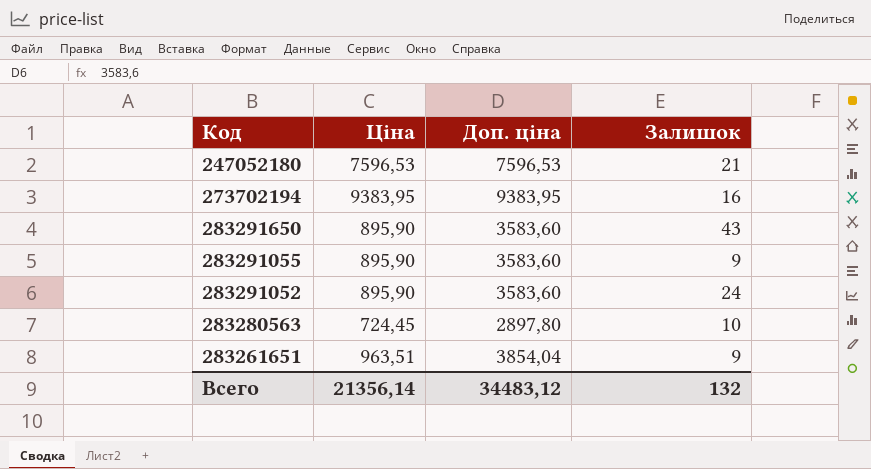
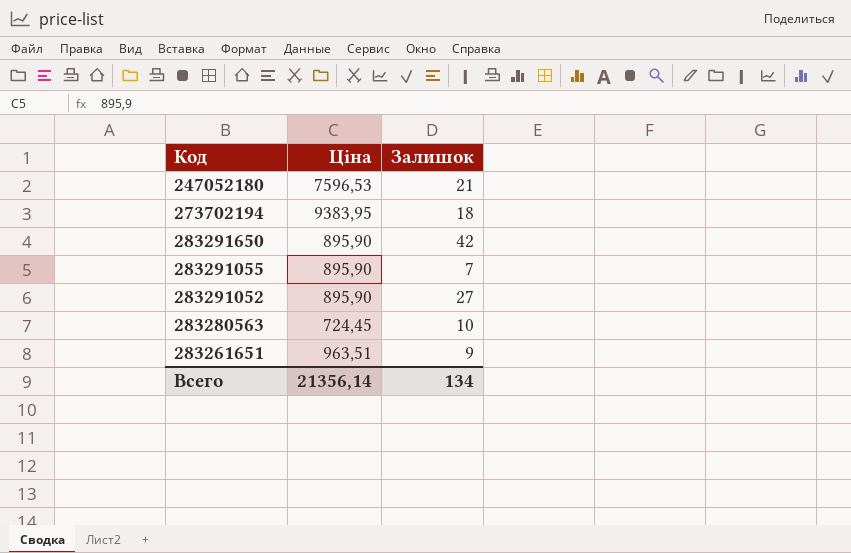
column Доп. ціна | position: 3 -> none
273702194 | Залишок: 16 -> 18
283291650 | Залишок: 43 -> 42
283291055 | Залишок: 9 -> 7
283291052 | Залишок: 24 -> 27
Всего | Залишок: 132 -> 134

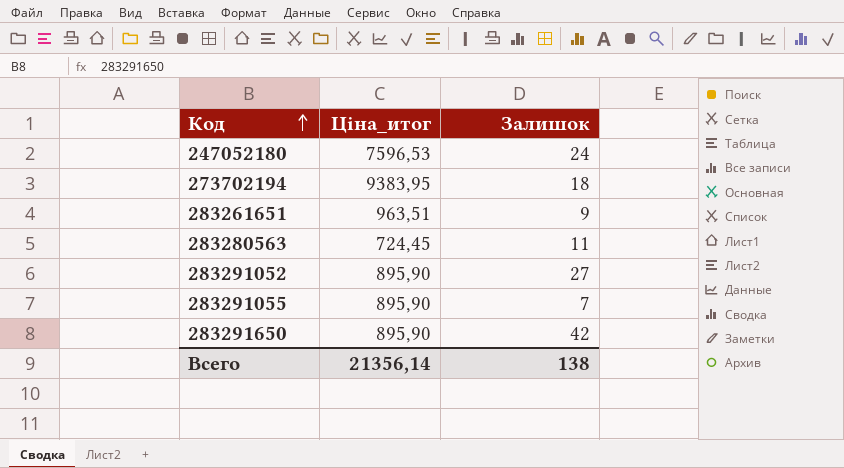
row order: none -> Код ascending
column name: Ціна -> Ціна_итог
247052180 | Залишок: 21 -> 24
283280563 | Залишок: 10 -> 11
Всего | Залишок: 134 -> 138

